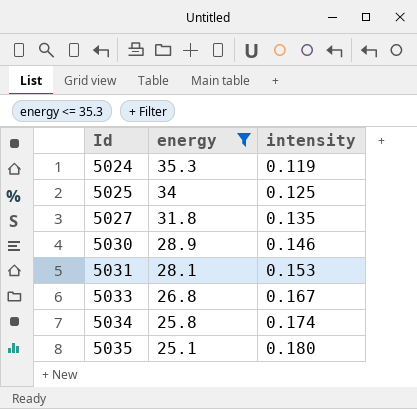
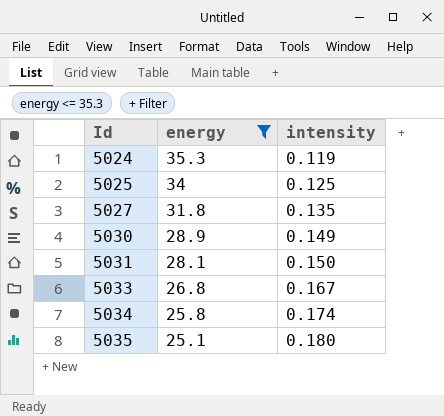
5030 | intensity: 0.146 -> 0.149
5031 | intensity: 0.153 -> 0.150

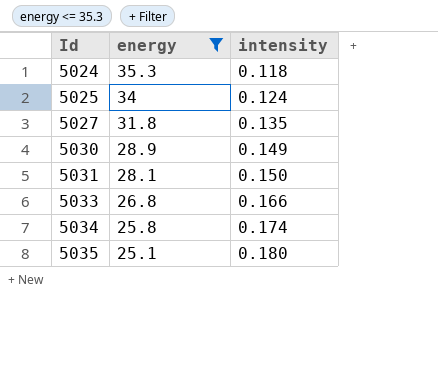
5024 | intensity: 0.119 -> 0.118
5025 | intensity: 0.125 -> 0.124
5033 | intensity: 0.167 -> 0.166

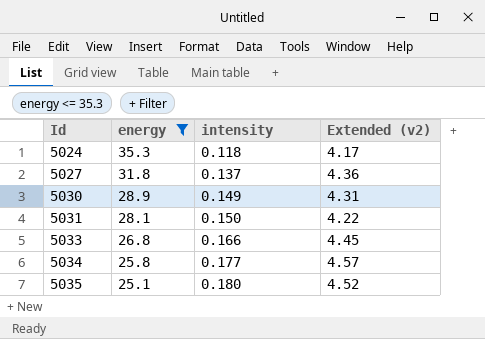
column Extended (v2) | formula: none -> [energy] * [intensity]
row 5025: 34 | 0.124 -> none
5027 | intensity: 0.135 -> 0.137
5034 | intensity: 0.174 -> 0.177

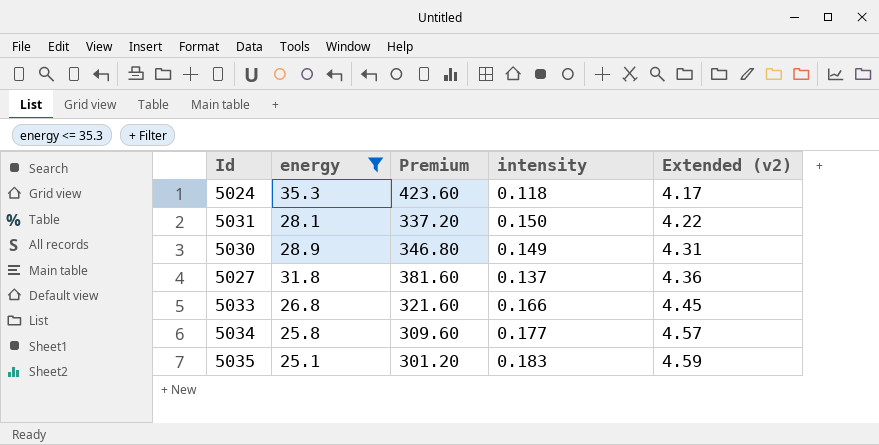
row order: Id ascending -> Extended (v2) ascending
column Premium | formula: none -> [energy] * 12
5035 | intensity: 0.180 -> 0.183
5035 | Extended (v2): 4.52 -> 4.59

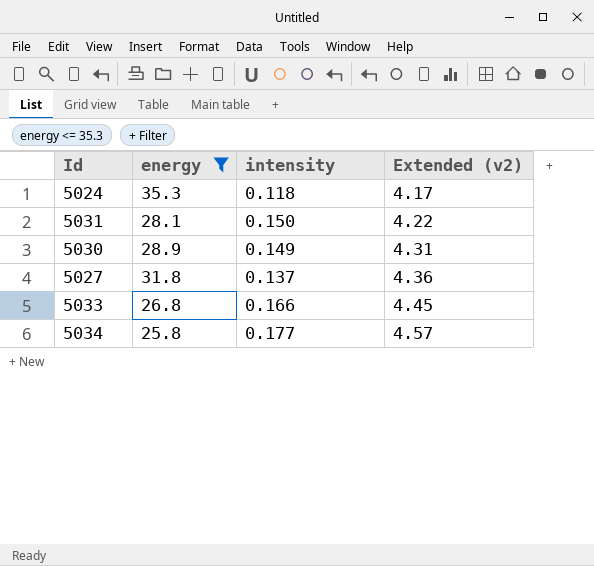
column Premium | formula: [energy] * 12 -> none
row 5035: 25.1 | 301.20 | 0.183 | 4.59 -> none

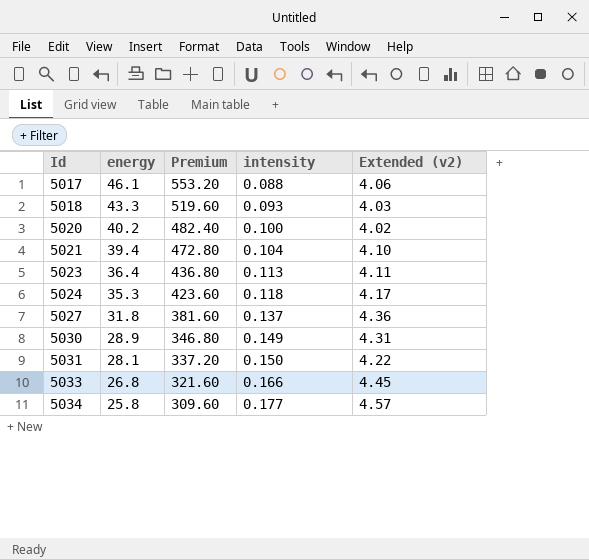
filter: energy <= 35.3 -> none
row order: Extended (v2) ascending -> Id ascending
column Premium | formula: none -> [energy] * 12

